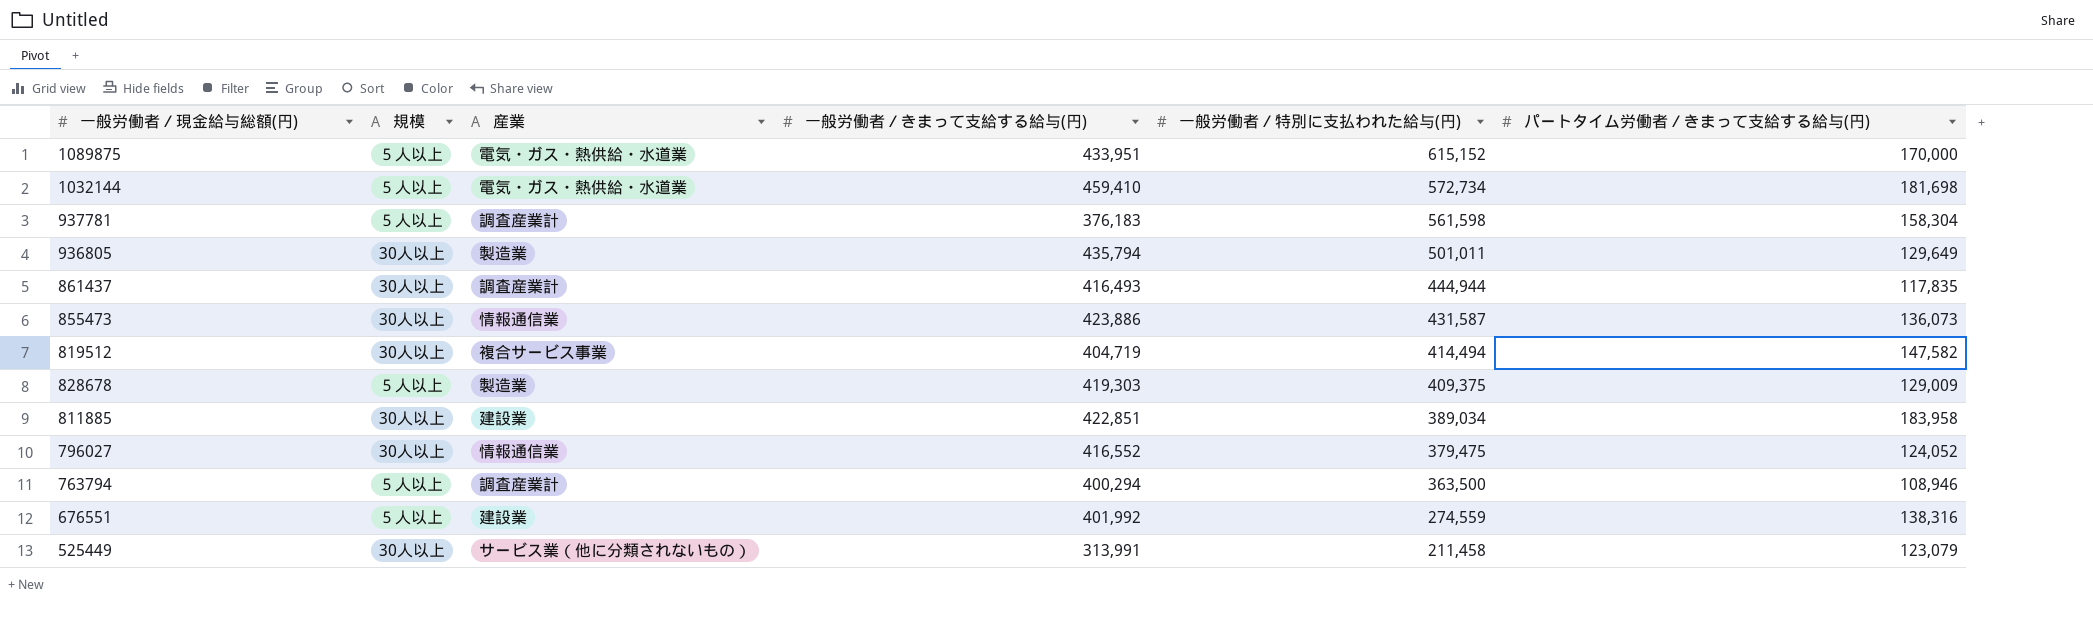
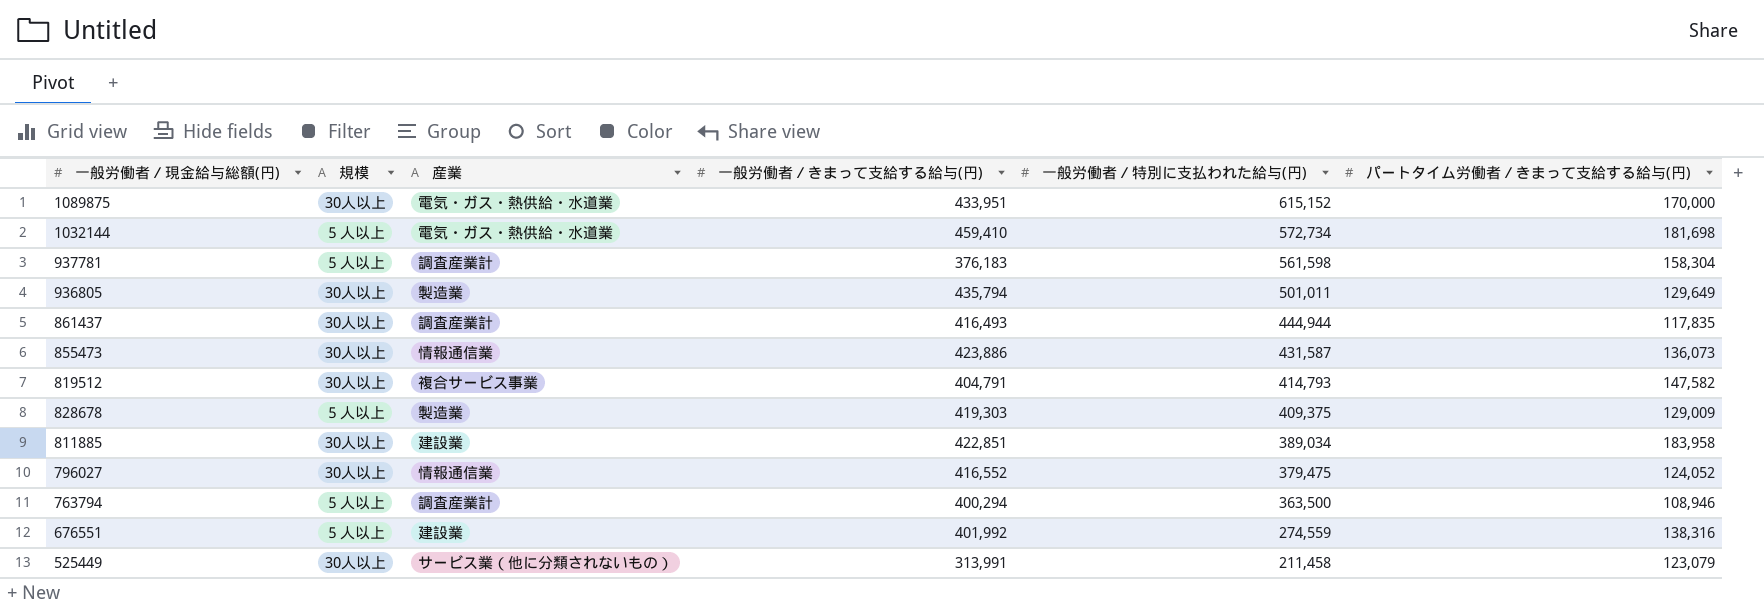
1089875 | 規模: ５人以上 -> 30人以上
819512 | 一般労働者／きまって支給する給与(円): 404,719 -> 404,791
819512 | 一般労働者／特別に支払われた給与(円): 414,494 -> 414,793

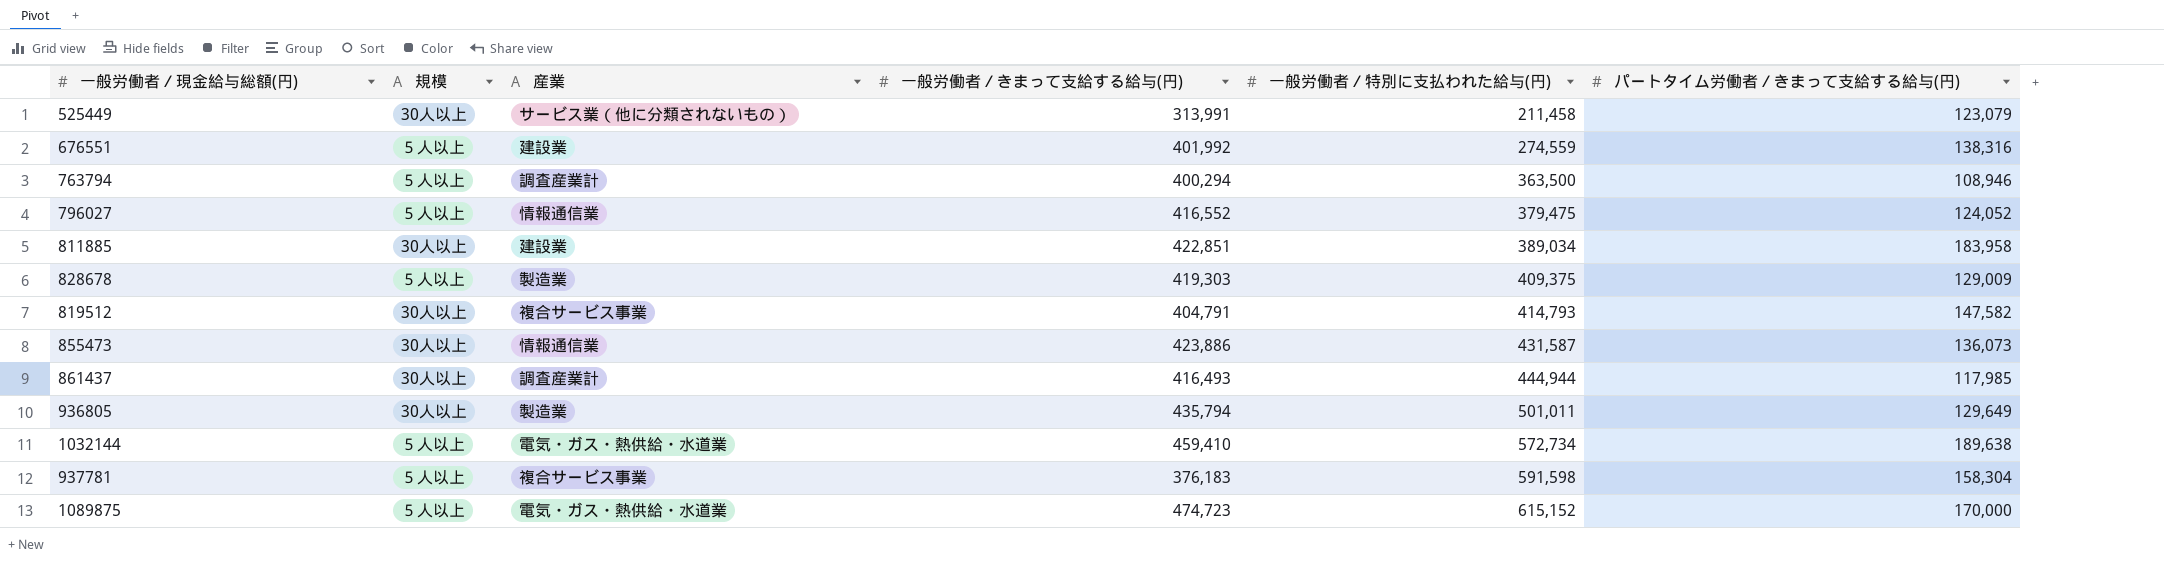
row order: 一般労働者／特別に支払われた給与(円) descending -> 一般労働者／特別に支払われた給与(円) ascending
796027 | 規模: 30人以上 -> ５人以上
861437 | パートタイム労働者／きまって支給する給与(円): 117,835 -> 117,985
1032144 | パートタイム労働者／きまって支給する給与(円): 181,698 -> 189,638
937781 | 産業: 調査産業計 -> 複合サービス事業
937781 | 一般労働者／特別に支払われた給与(円): 561,598 -> 591,598
1089875 | 規模: 30人以上 -> ５人以上
1089875 | 一般労働者／きまって支給する給与(円): 433,951 -> 474,723

